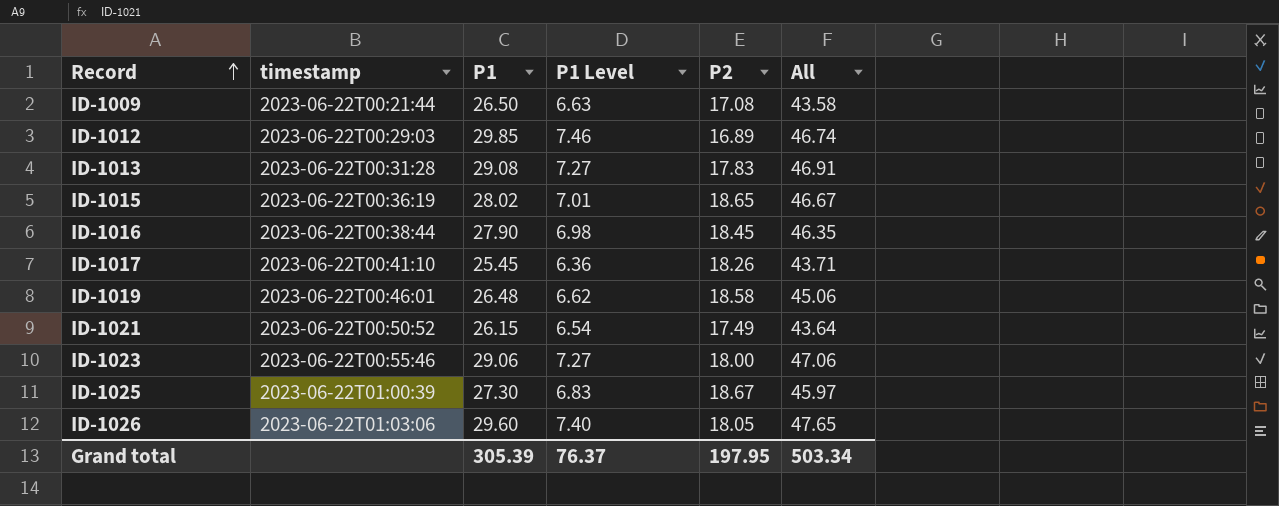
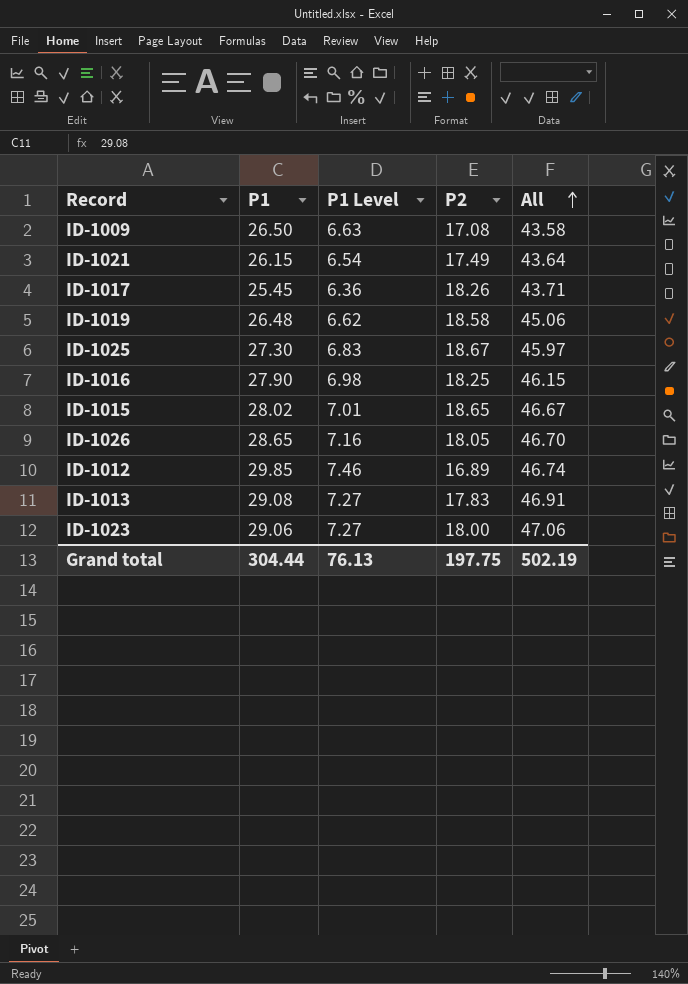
row order: Record ascending -> All ascending
column timestamp | position: 2 -> none
ID-1016 | P2: 18.45 -> 18.25
ID-1016 | All: 46.35 -> 46.15
ID-1026 | P1: 29.60 -> 28.65
ID-1026 | P1 Level: 7.40 -> 7.16
ID-1026 | All: 47.65 -> 46.70
Grand total | P1: 305.39 -> 304.44
Grand total | P1 Level: 76.37 -> 76.13
Grand total | P2: 197.95 -> 197.75
Grand total | All: 503.34 -> 502.19

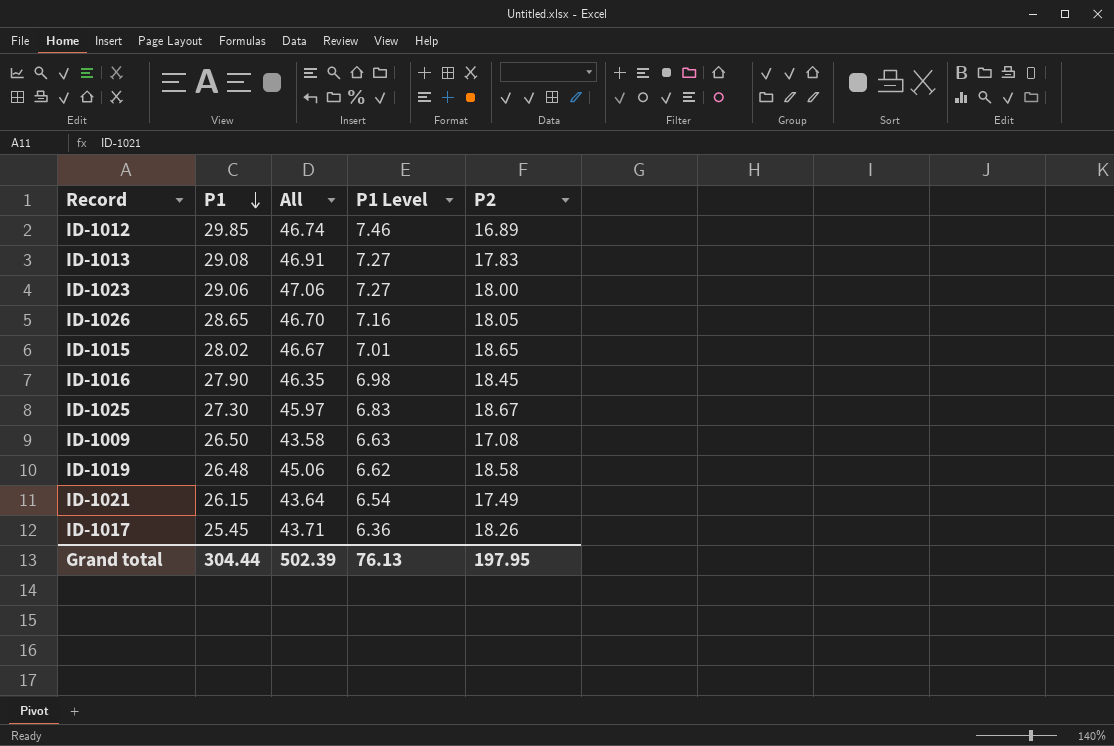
row order: All ascending -> P1 descending
column All | position: 5 -> 3
ID-1016 | All: 46.15 -> 46.35
ID-1016 | P2: 18.25 -> 18.45
Grand total | All: 502.19 -> 502.39
Grand total | P2: 197.75 -> 197.95

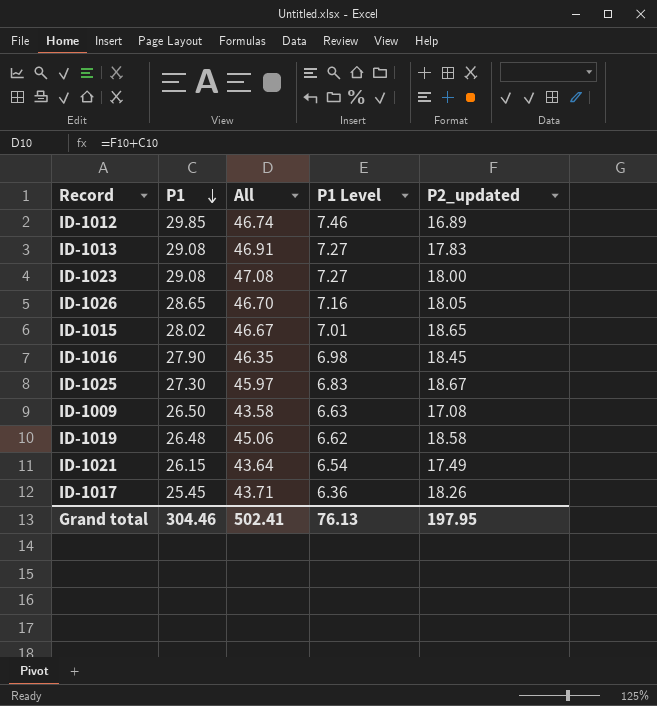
column name: P2 -> P2_updated
ID-1023 | P1: 29.06 -> 29.08
ID-1023 | All: 47.06 -> 47.08
Grand total | P1: 304.44 -> 304.46
Grand total | All: 502.39 -> 502.41

